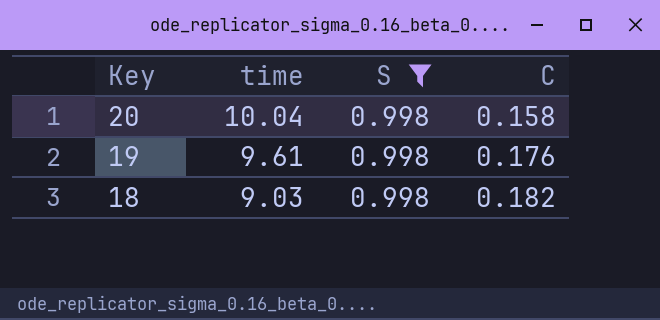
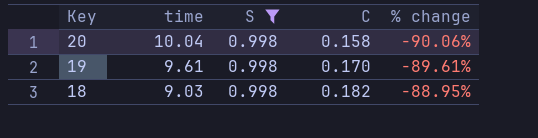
column % change | formula: none -> ([S] - [time]) / [time]
19 | C: 0.176 -> 0.170

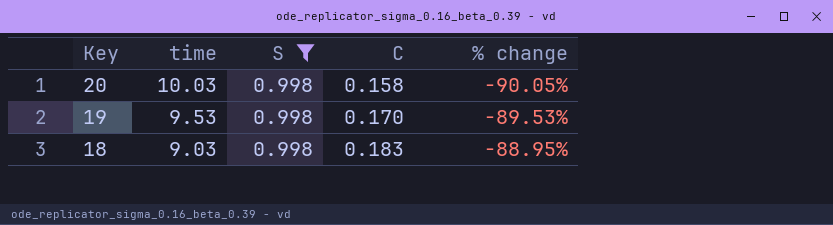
20 | time: 10.04 -> 10.03
20 | % change: -90.06% -> -90.05%
19 | time: 9.61 -> 9.53
19 | % change: -89.61% -> -89.53%
18 | C: 0.182 -> 0.183

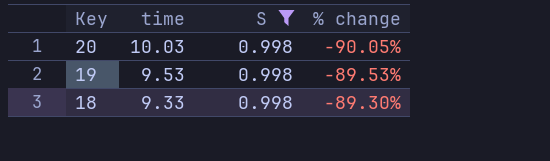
column C | position: 4 -> none
18 | time: 9.03 -> 9.33
18 | % change: -88.95% -> -89.30%

